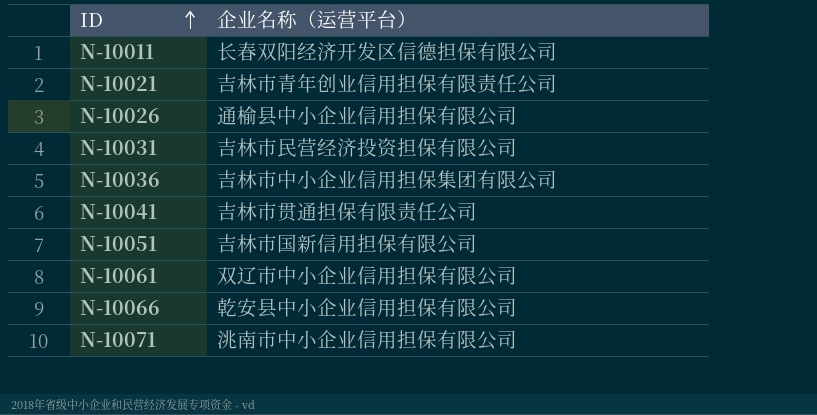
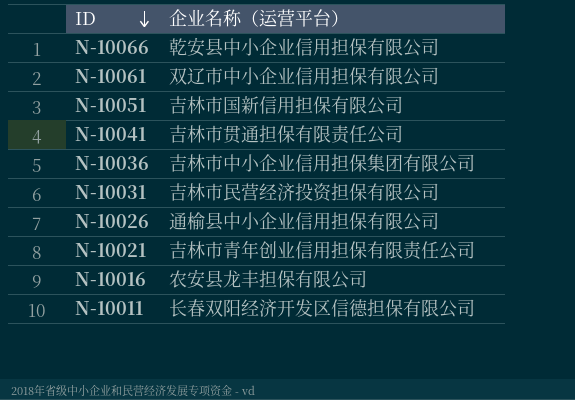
row order: ID ascending -> ID descending
row N-10071: 洮南市中小企业信用担保有限公司 -> none
row N-10016: none -> 农安县龙丰担保有限公司

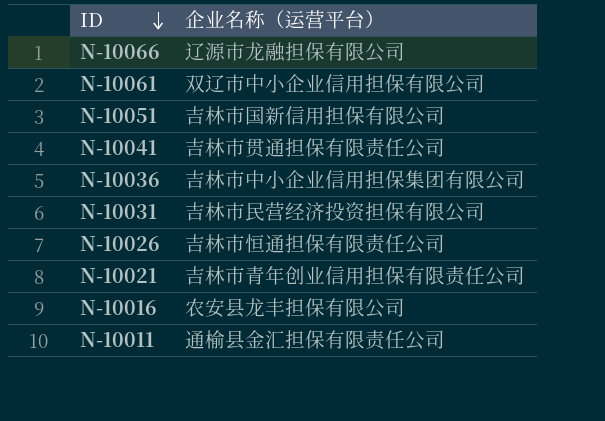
N-10066 | 企业名称（运营平台）: 乾安县中小企业信用担保有限公司 -> 辽源市龙融担保有限公司
N-10026 | 企业名称（运营平台）: 通榆县中小企业信用担保有限公司 -> 吉林市恒通担保有限责任公司
N-10011 | 企业名称（运营平台）: 长春双阳经济开发区信德担保有限公司 -> 通榆县金汇担保有限责任公司

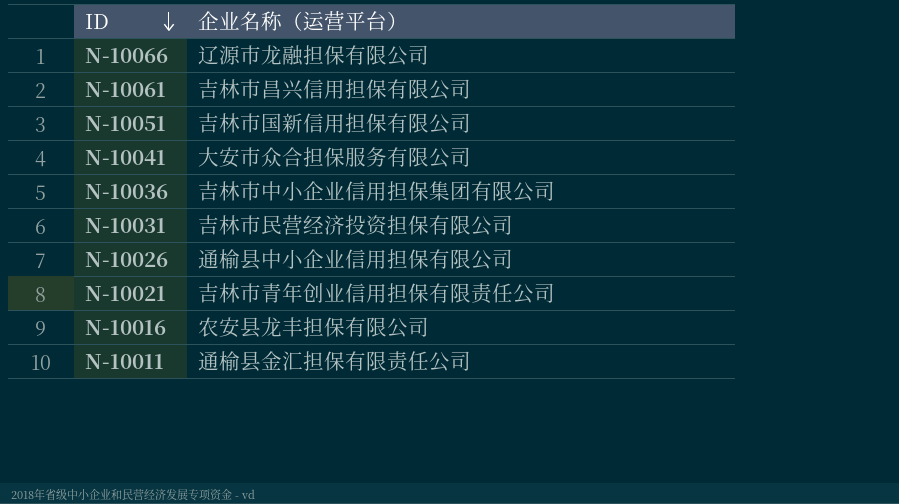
N-10061 | 企业名称（运营平台）: 双辽市中小企业信用担保有限公司 -> 吉林市昌兴信用担保有限公司
N-10041 | 企业名称（运营平台）: 吉林市贯通担保有限责任公司 -> 大安市众合担保服务有限公司
N-10026 | 企业名称（运营平台）: 吉林市恒通担保有限责任公司 -> 通榆县中小企业信用担保有限公司

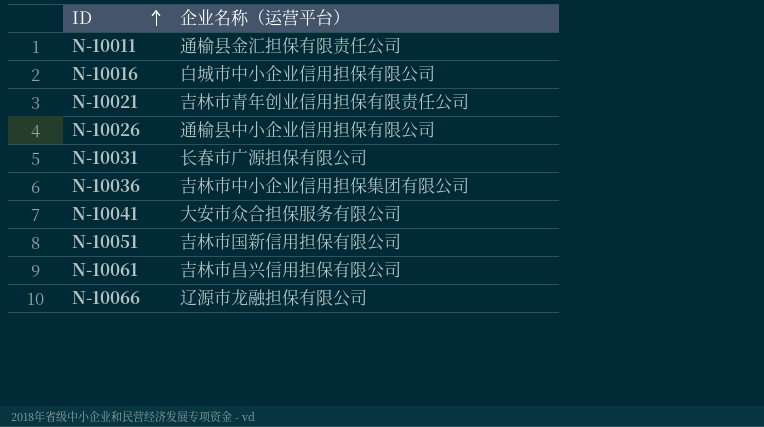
row order: ID descending -> ID ascending
N-10016 | 企业名称（运营平台）: 农安县龙丰担保有限公司 -> 白城市中小企业信用担保有限公司
N-10031 | 企业名称（运营平台）: 吉林市民营经济投资担保有限公司 -> 长春市广源担保有限公司

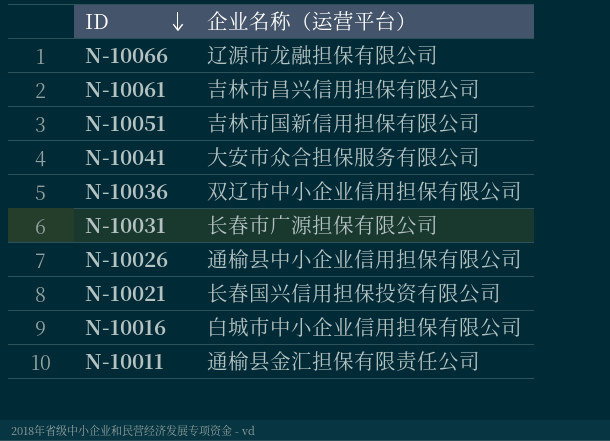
row order: ID ascending -> ID descending
N-10036 | 企业名称（运营平台）: 吉林市中小企业信用担保集团有限公司 -> 双辽市中小企业信用担保有限公司
N-10021 | 企业名称（运营平台）: 吉林市青年创业信用担保有限责任公司 -> 长春国兴信用担保投资有限公司

